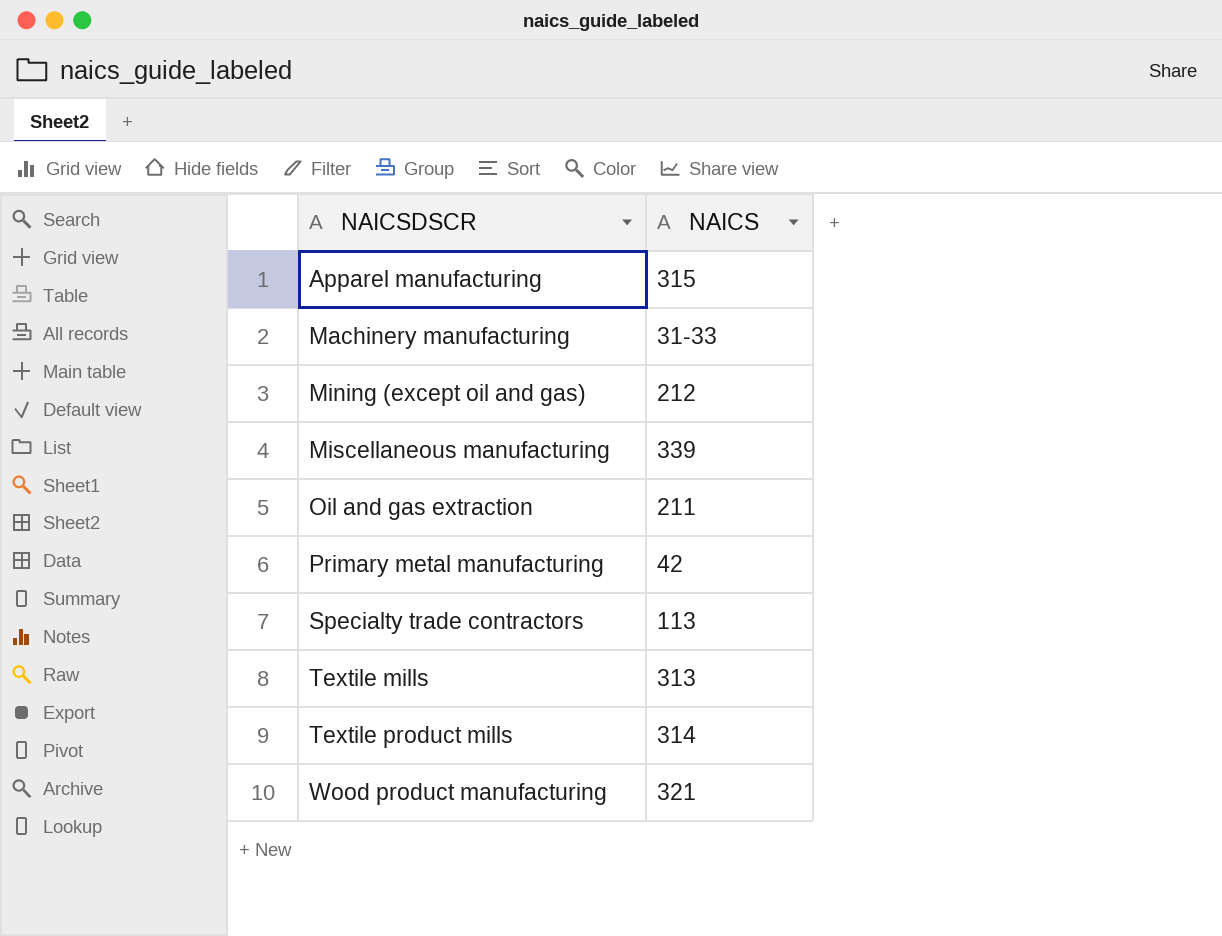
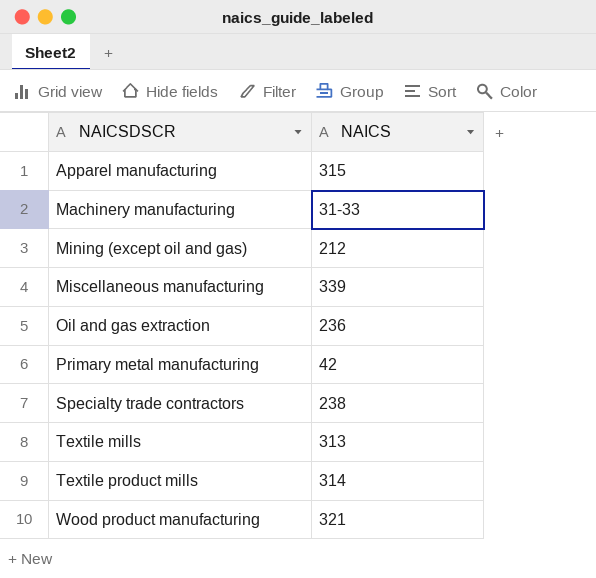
Oil and gas extraction | NAICS: 211 -> 236
Specialty trade contractors | NAICS: 113 -> 238

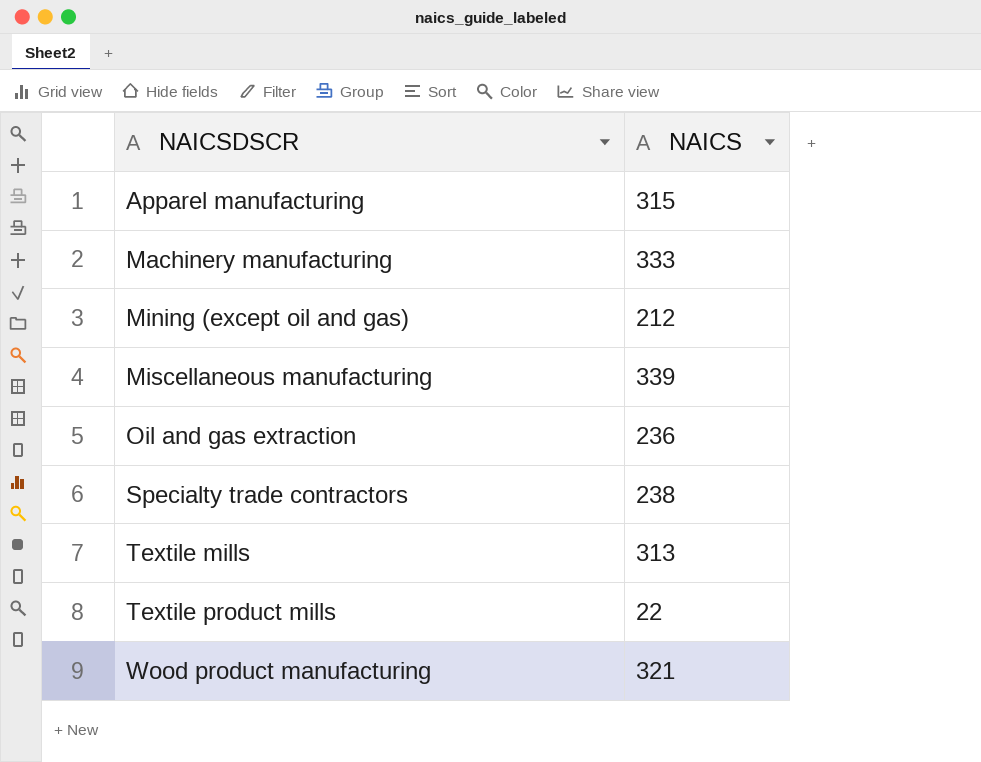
row Primary metal manufacturing: 42 -> none
Machinery manufacturing | NAICS: 31-33 -> 333
Textile product mills | NAICS: 314 -> 22

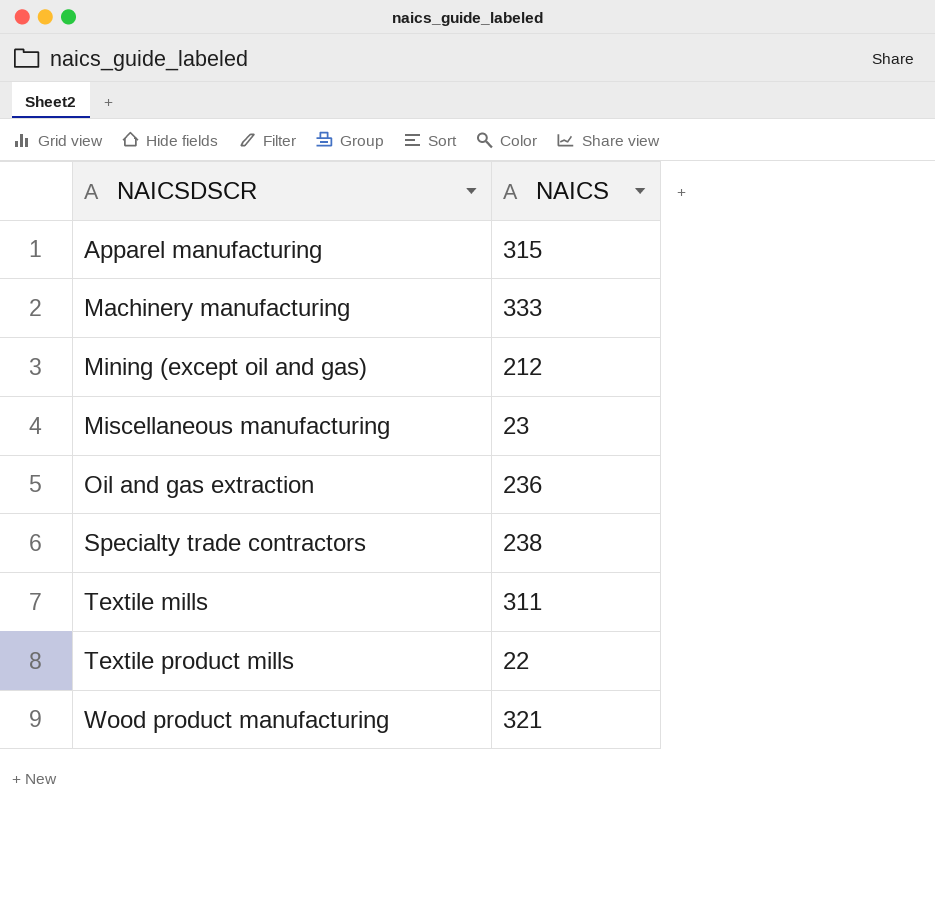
Miscellaneous manufacturing | NAICS: 339 -> 23
Textile mills | NAICS: 313 -> 311

